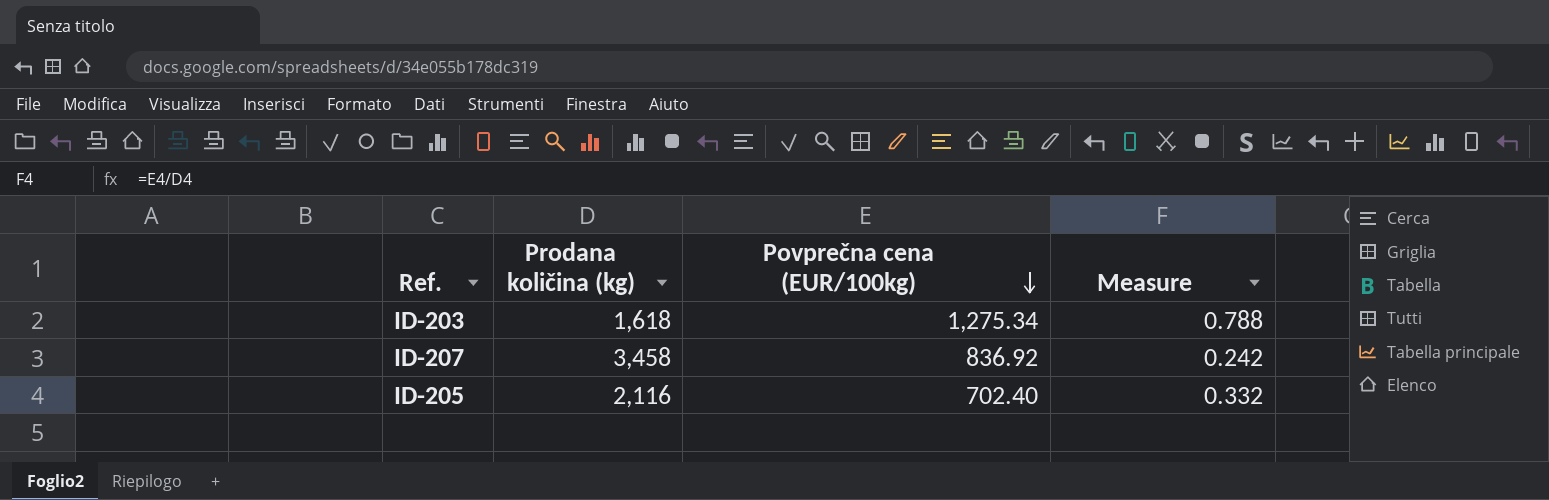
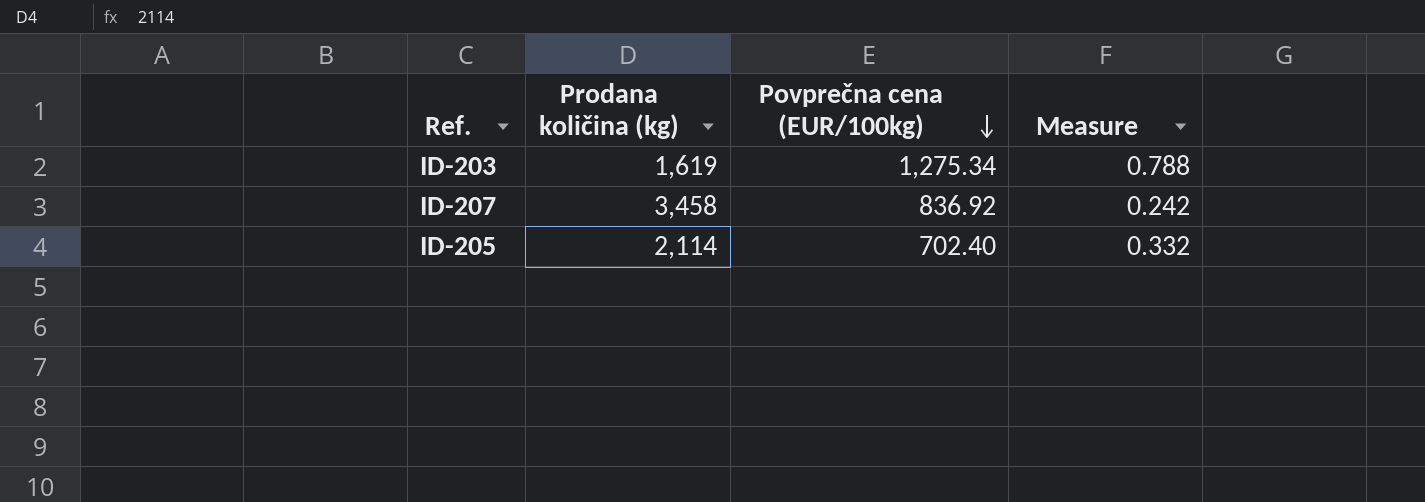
ID-203 | Prodana količina (kg): 1,618 -> 1,619
ID-205 | Prodana količina (kg): 2,116 -> 2,114

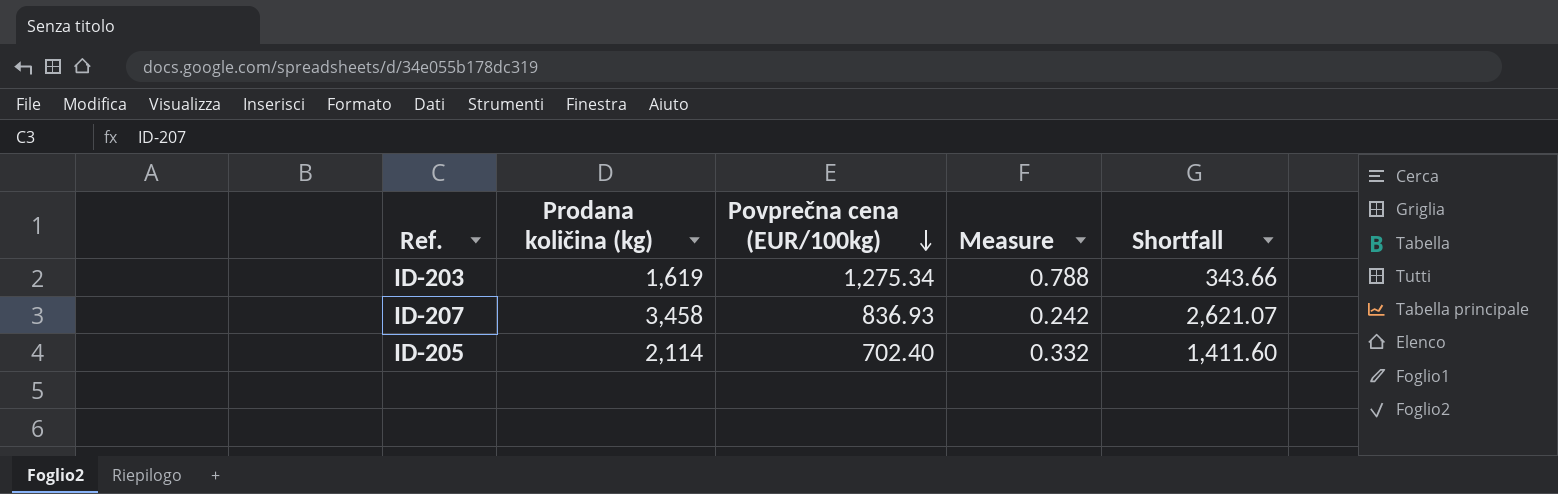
column Shortfall | formula: none -> [Prodana količina (kg)] - [Povprečna cena (EUR/100kg)]
ID-207 | Povprečna cena (EUR/100kg): 836.92 -> 836.93

